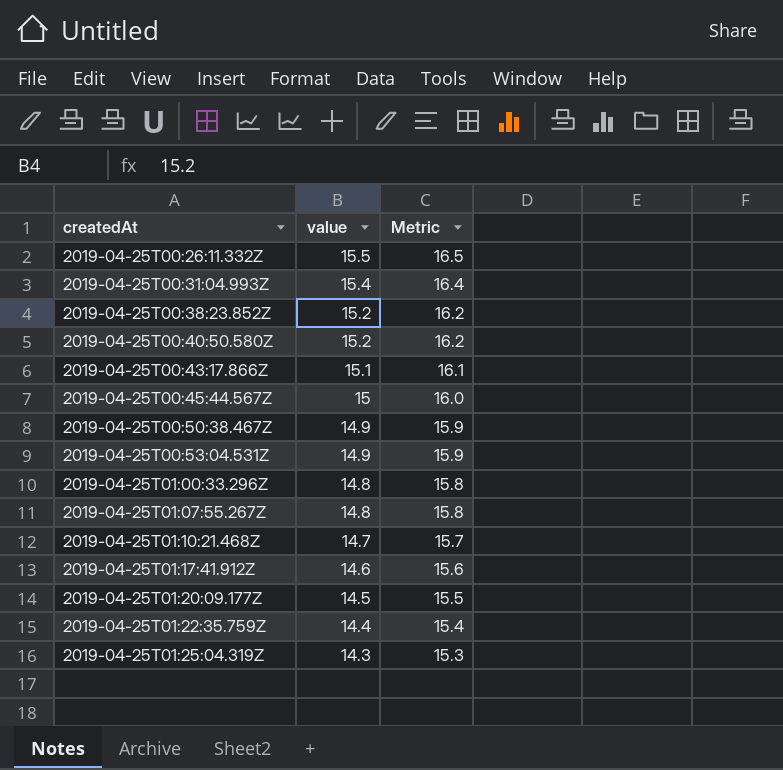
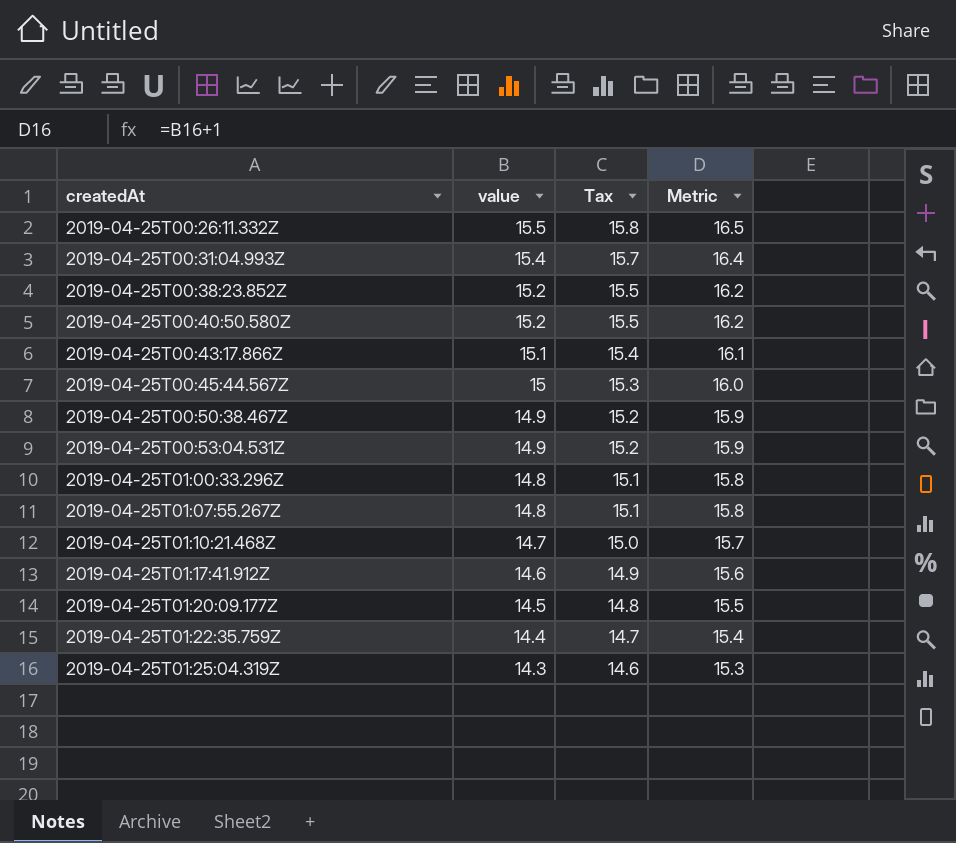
column Tax | formula: none -> [value] * 1.02

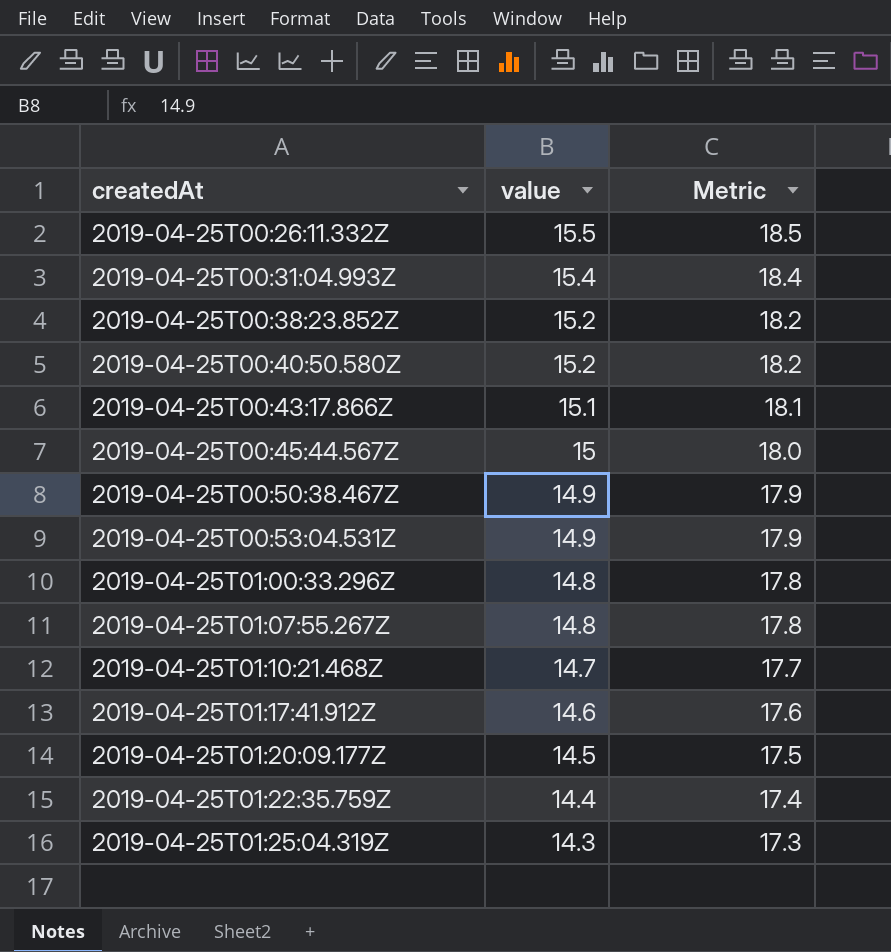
column Tax | formula: [value] * 1.02 -> none
column Metric | formula: [value] + 1 -> [value] + 3

